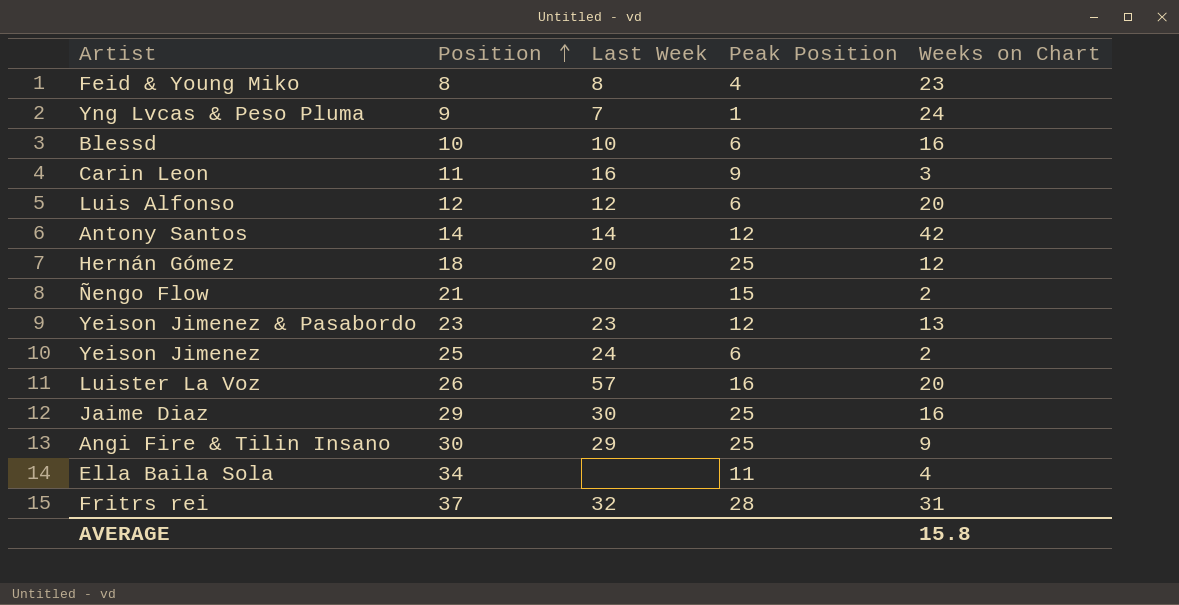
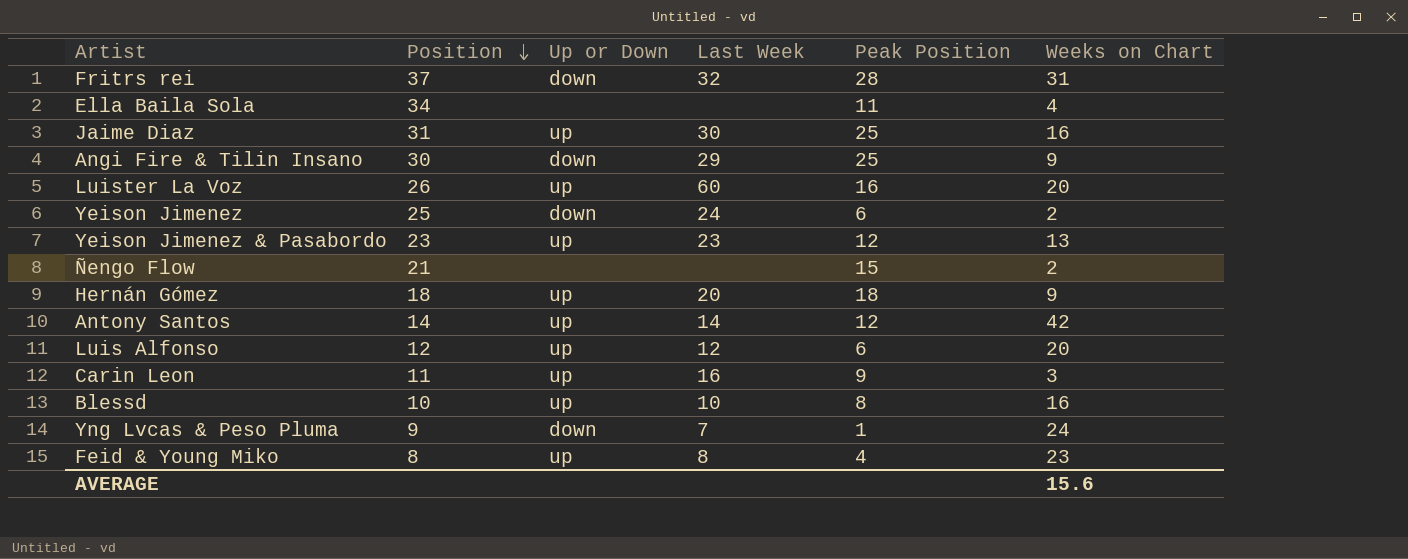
row order: Position ascending -> Position descending
column Up or Down | position: none -> 3
Jaime Diaz | Position: 29 -> 31
Luister La Voz | Last Week: 57 -> 60
Hernán Gómez | Peak Position: 25 -> 18
Hernán Gómez | Weeks on Chart: 12 -> 9
Blessd | Peak Position: 6 -> 8
AVERAGE | Weeks on Chart: 15.8 -> 15.6

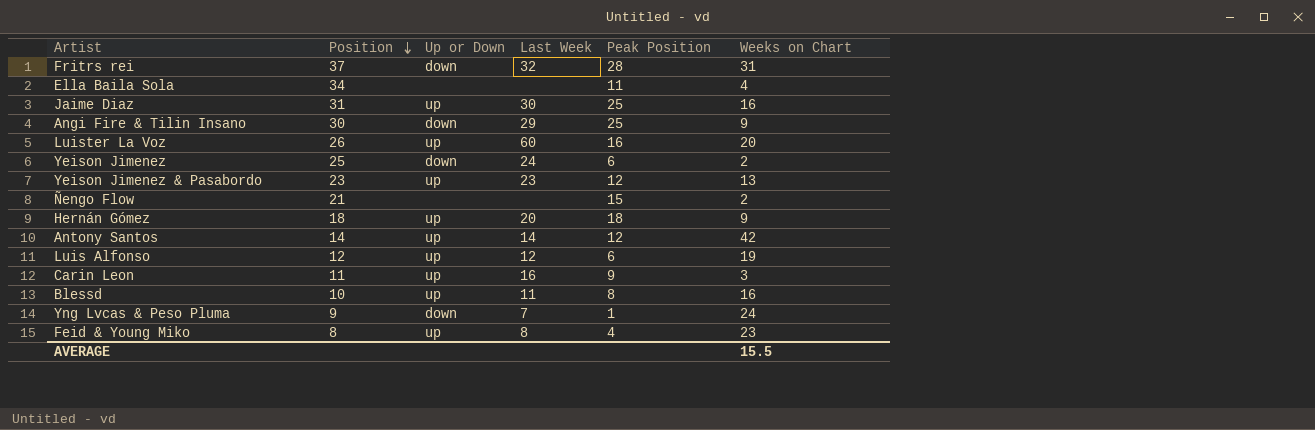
Luis Alfonso | Weeks on Chart: 20 -> 19
Blessd | Last Week: 10 -> 11
AVERAGE | Weeks on Chart: 15.6 -> 15.5

